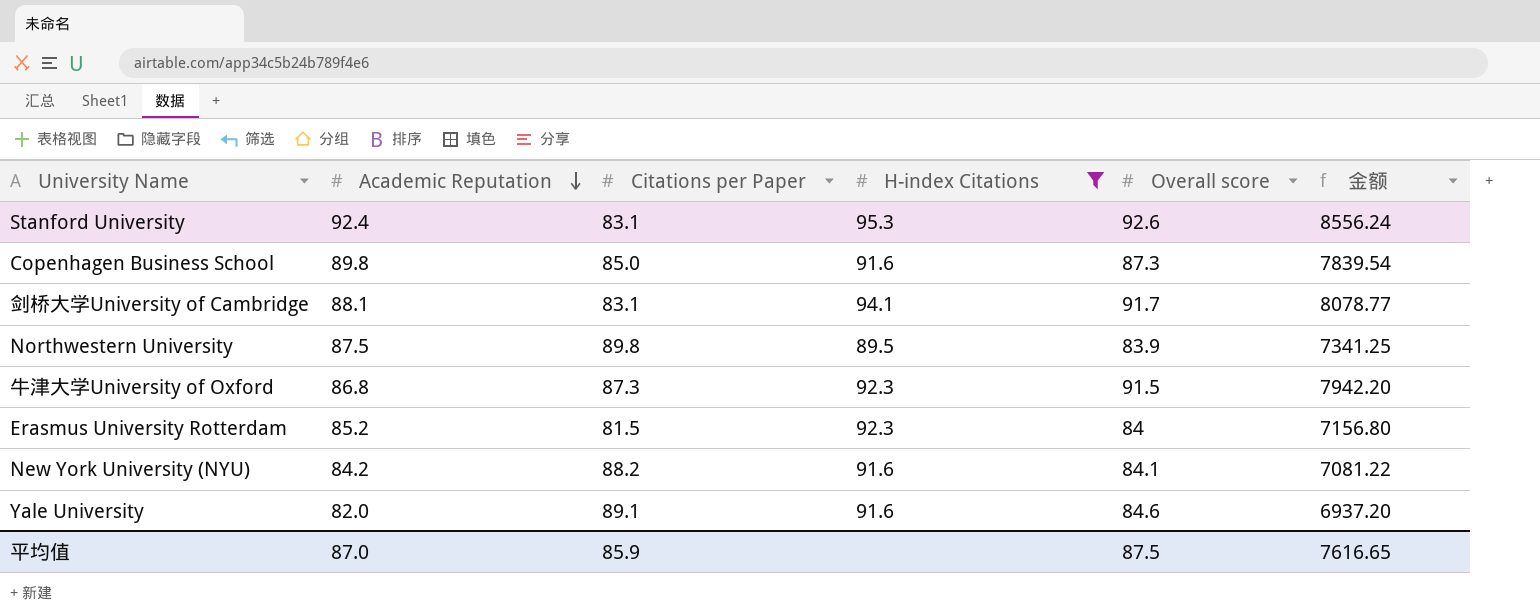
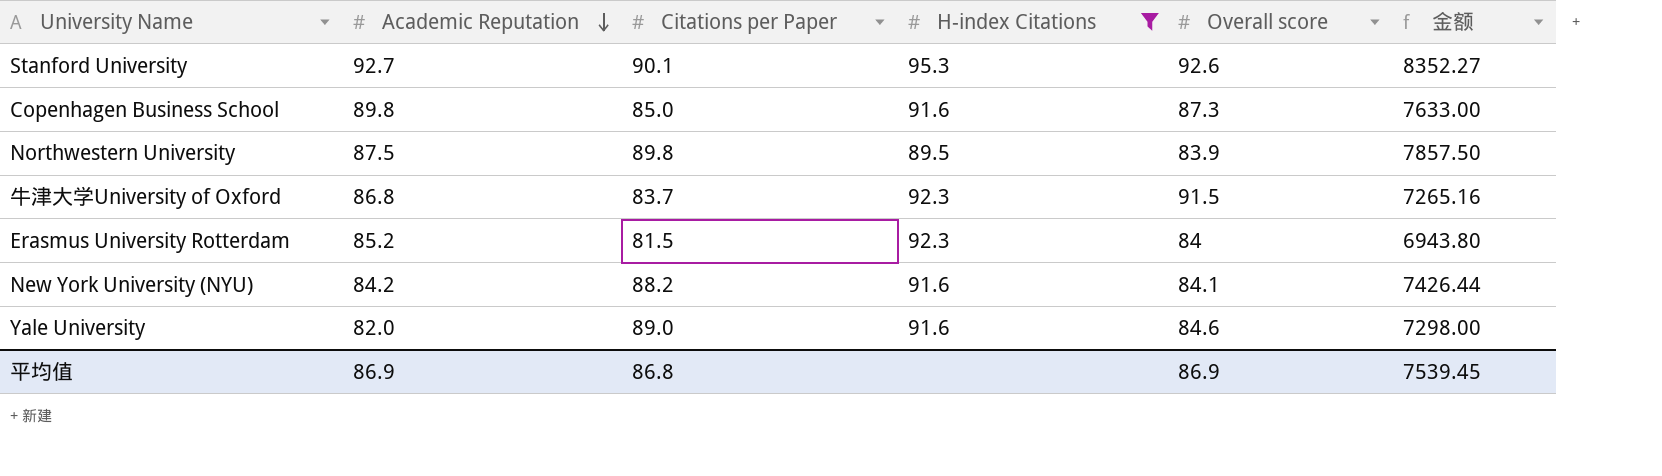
column 金额 | formula: [Academic Reputation] * [Overall score] -> [Academic Reputation] * [Citations per Paper]
row 剑桥大学University of Cambridge: 88.1 | 83.1 | 94.1 | 91.7 | 8078.77 -> none
Stanford University | Academic Reputation: 92.4 -> 92.7
Stanford University | Citations per Paper: 83.1 -> 90.1
牛津大学University of Oxford | Citations per Paper: 87.3 -> 83.7
Yale University | Citations per Paper: 89.1 -> 89.0
平均值 | Academic Reputation: 87.0 -> 86.9
平均值 | Citations per Paper: 85.9 -> 86.8
平均值 | Overall score: 87.5 -> 86.9
平均值 | 金额: 7616.65 -> 7539.45

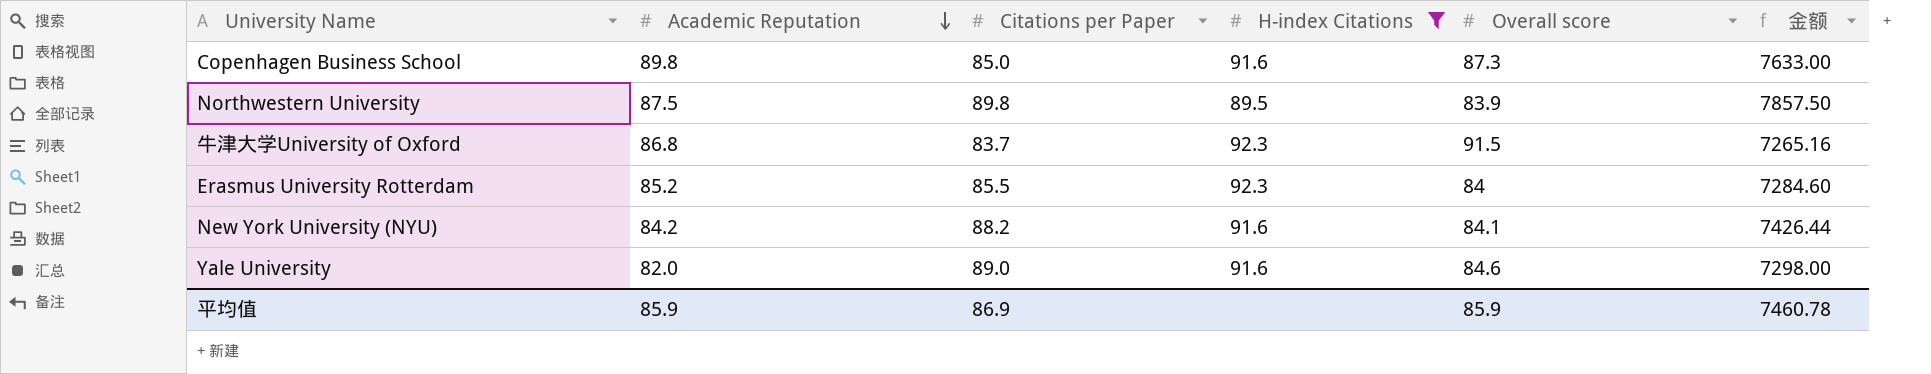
row Stanford University: 92.7 | 90.1 | 95.3 | 92.6 | 8352.27 -> none
Erasmus University Rotterdam | Citations per Paper: 81.5 -> 85.5
Erasmus University Rotterdam | 金额: 6943.80 -> 7284.60
平均值 | Academic Reputation: 86.9 -> 85.9
平均值 | Citations per Paper: 86.8 -> 86.9
平均值 | Overall score: 86.9 -> 85.9
平均值 | 金额: 7539.45 -> 7460.78

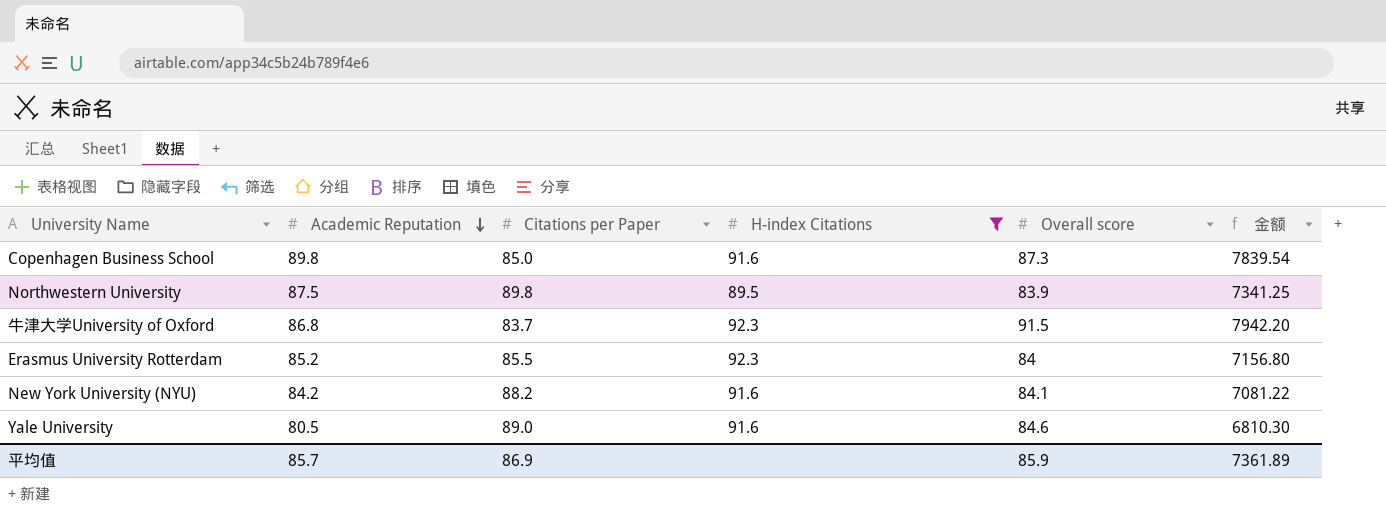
column 金额 | formula: [Academic Reputation] * [Citations per Paper] -> [Academic Reputation] * [Overall score]
Yale University | Academic Reputation: 82.0 -> 80.5
平均值 | Academic Reputation: 85.9 -> 85.7
平均值 | 金额: 7460.78 -> 7361.89

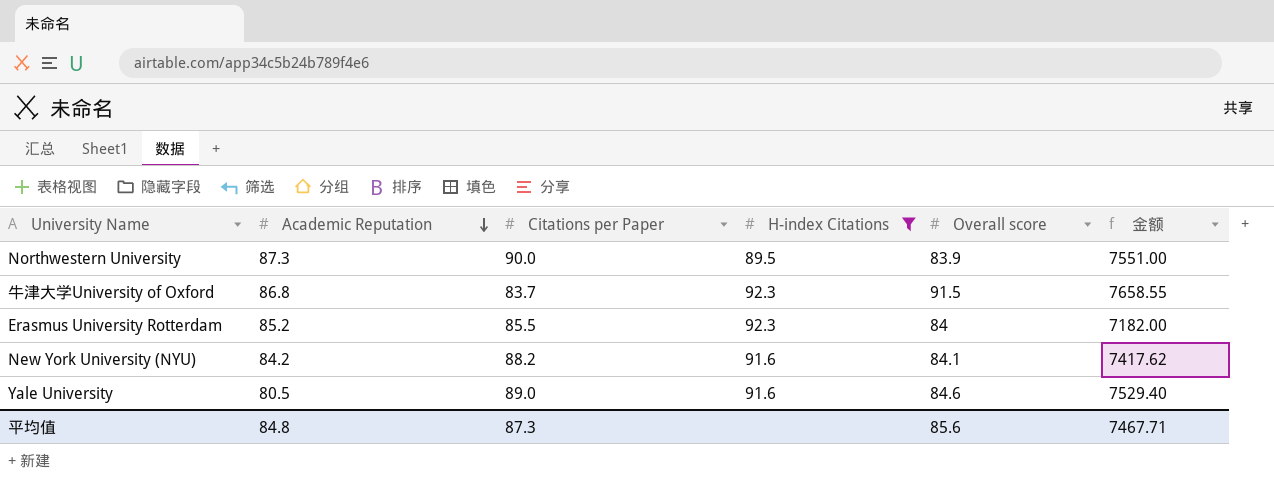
column 金额 | formula: [Academic Reputation] * [Overall score] -> [Citations per Paper] * [Overall score]
row Copenhagen Business School: 89.8 | 85.0 | 91.6 | 87.3 | 7839.54 -> none
Northwestern University | Academic Reputation: 87.5 -> 87.3
Northwestern University | Citations per Paper: 89.8 -> 90.0
平均值 | Academic Reputation: 85.7 -> 84.8
平均值 | Citations per Paper: 86.9 -> 87.3
平均值 | Overall score: 85.9 -> 85.6
平均值 | 金额: 7361.89 -> 7467.71

